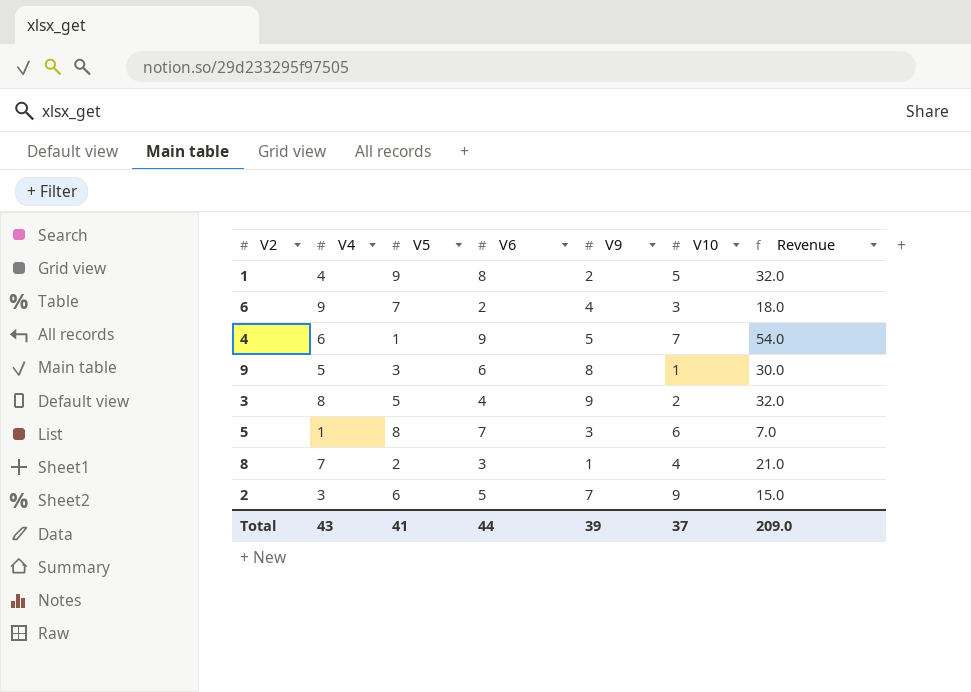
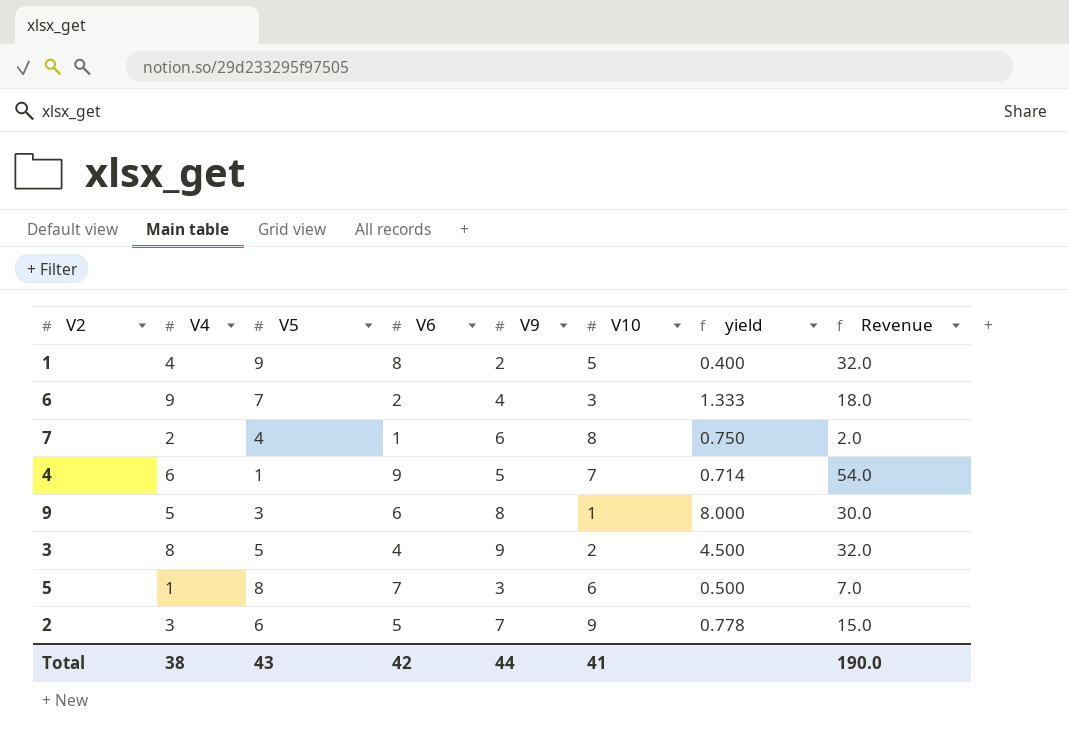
column yield | formula: none -> [V9] / [V10]
row 8: 7 | 2 | 3 | 1 | 4 | 21.0 -> none
row 7: none -> 2 | 4 | 1 | 6 | 8 | 0.750 | 2.0
Total | V4: 43 -> 38
Total | V5: 41 -> 43
Total | V6: 44 -> 42
Total | V9: 39 -> 44
Total | V10: 37 -> 41
Total | Revenue: 209.0 -> 190.0

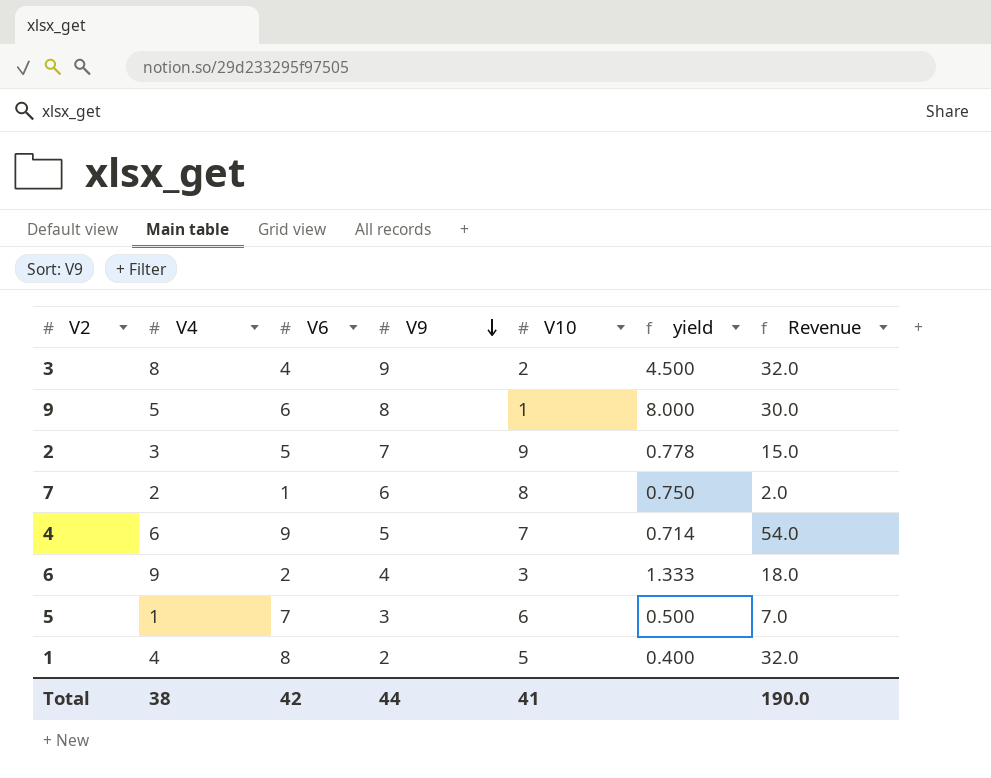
row order: none -> V9 descending
column V5 | position: 3 -> none

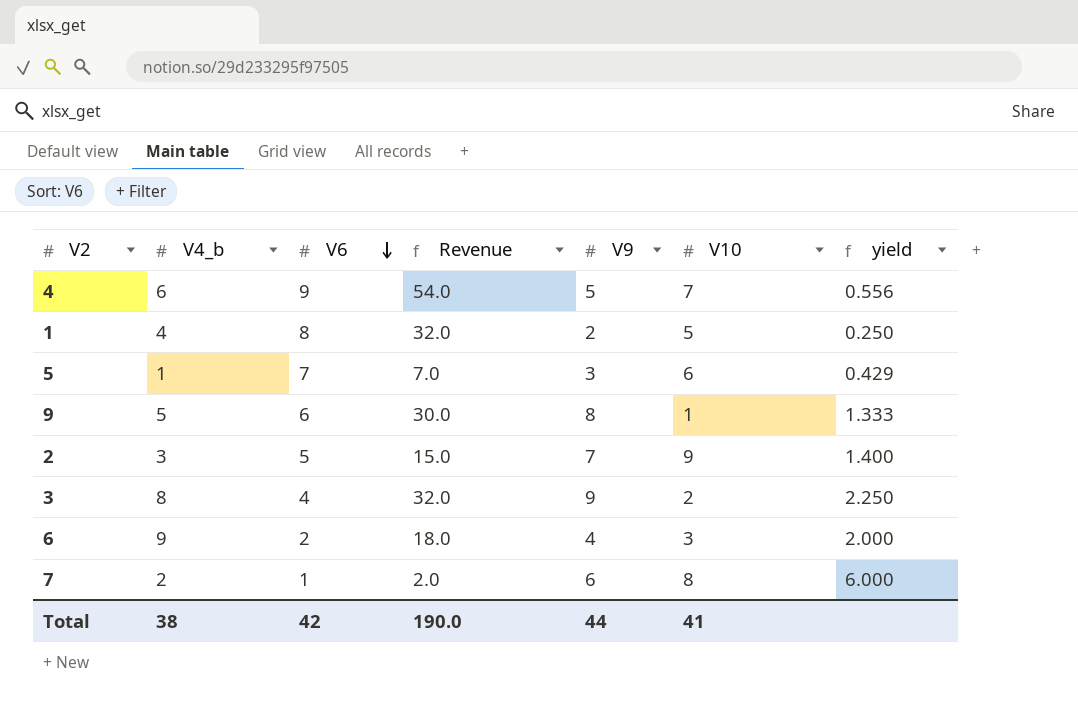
row order: V9 descending -> V6 descending
column name: V4 -> V4_b
column Revenue | position: 7 -> 4
column yield | formula: [V9] / [V10] -> [V9] / [V6]

